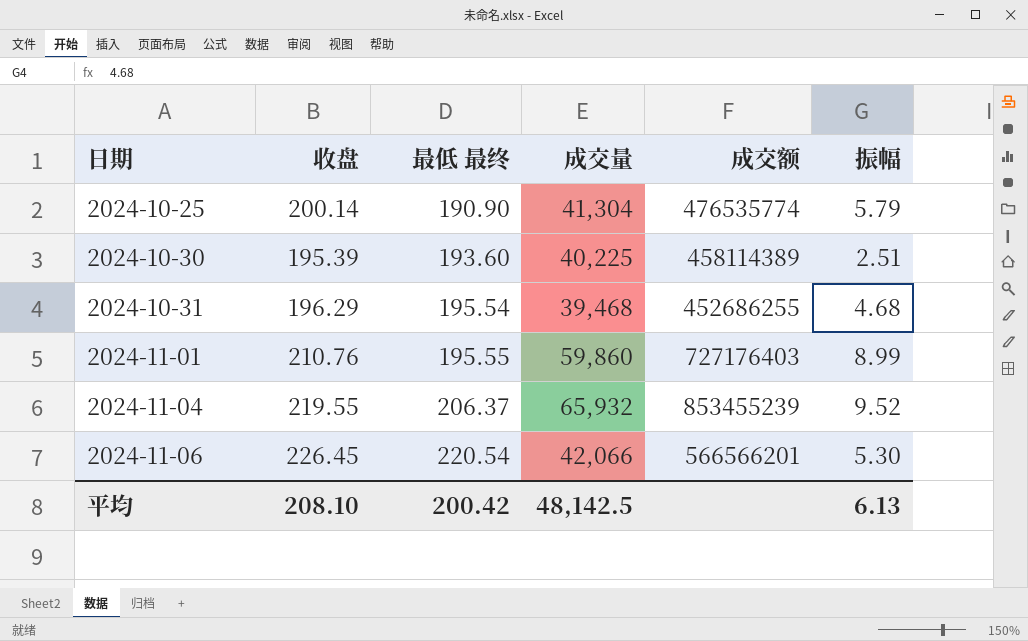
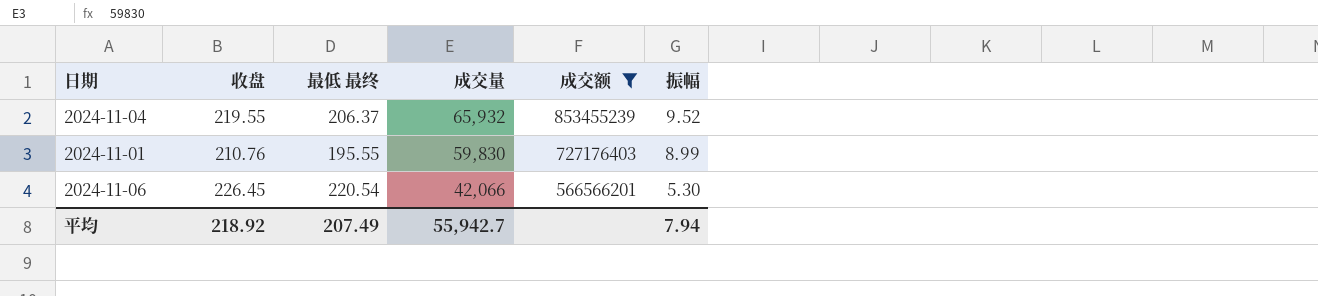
filter: none -> 成交额 >= 566566201
row order: 日期 ascending -> 成交量 descending
2024-11-01 | 成交量: 59,860 -> 59,830
平均 | 收盘: 208.10 -> 218.92
平均 | 最低 最终: 200.42 -> 207.49
平均 | 成交量: 48,142.5 -> 55,942.7
平均 | 振幅: 6.13 -> 7.94

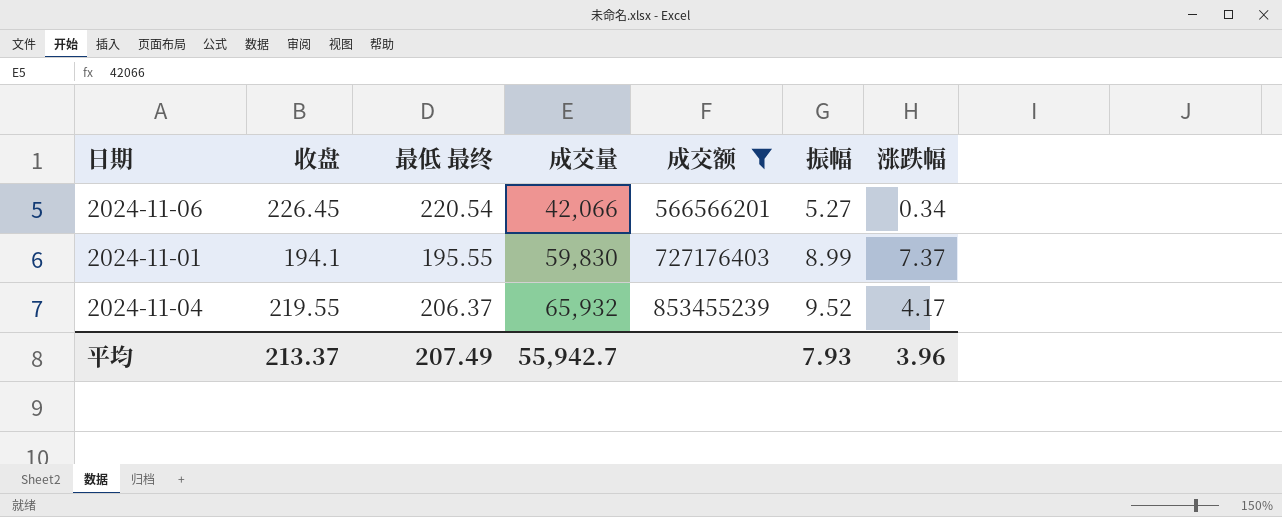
row order: 成交量 descending -> 成交量 ascending
column 涨跌幅 | position: none -> 7
2024-11-06 | 振幅: 5.30 -> 5.27
2024-11-01 | 收盘: 210.76 -> 194.1
平均 | 收盘: 218.92 -> 213.37
平均 | 振幅: 7.94 -> 7.93

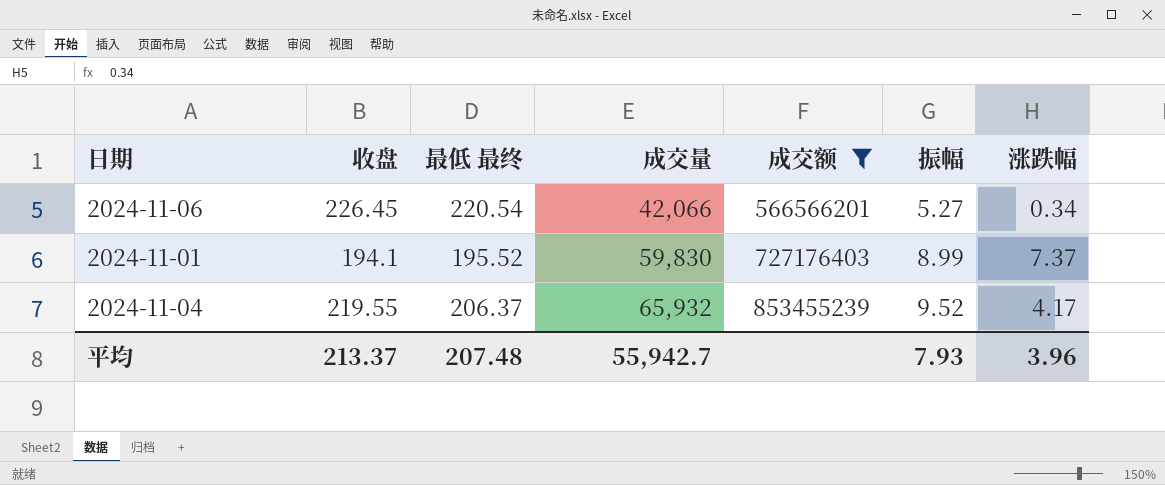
2024-11-01 | 最低 最终: 195.55 -> 195.52
平均 | 最低 最终: 207.49 -> 207.48

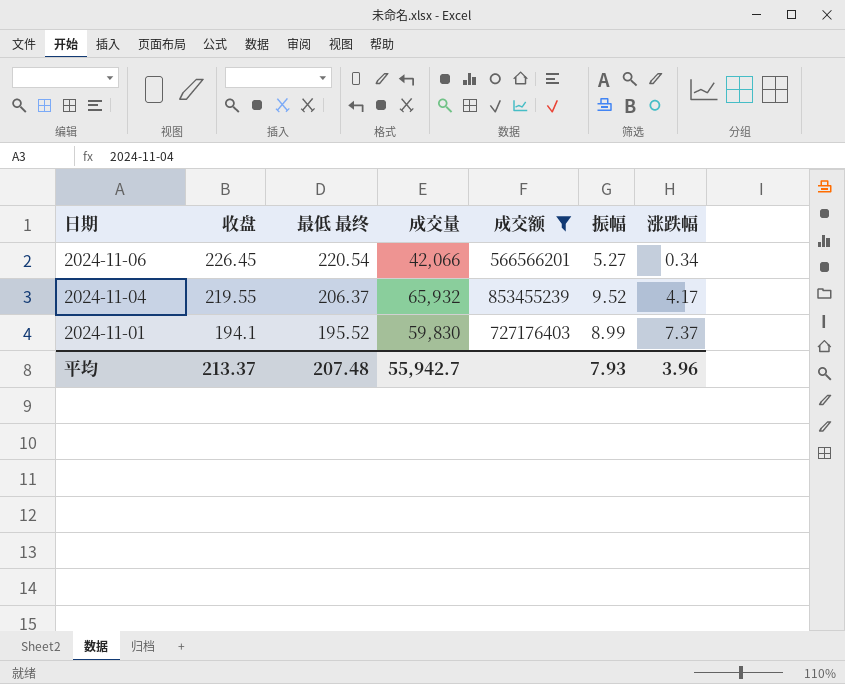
row order: 成交量 ascending -> 日期 descending

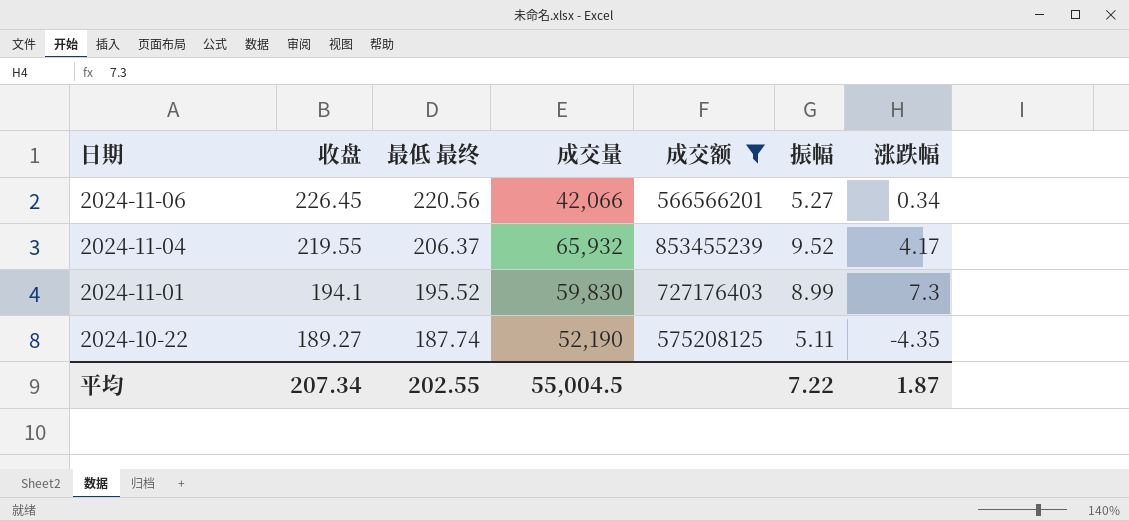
2024-11-06 | 最低 最终: 220.54 -> 220.56
2024-11-01 | 涨跌幅: 7.37 -> 7.3
row 2024-10-22: none -> 189.27 | 187.74 | 52,190 | 575208125 | 5.11 | -4.35
平均 | 收盘: 213.37 -> 207.34
平均 | 最低 最终: 207.48 -> 202.55
平均 | 成交量: 55,942.7 -> 55,004.5
平均 | 振幅: 7.93 -> 7.22
平均 | 涨跌幅: 3.96 -> 1.87

